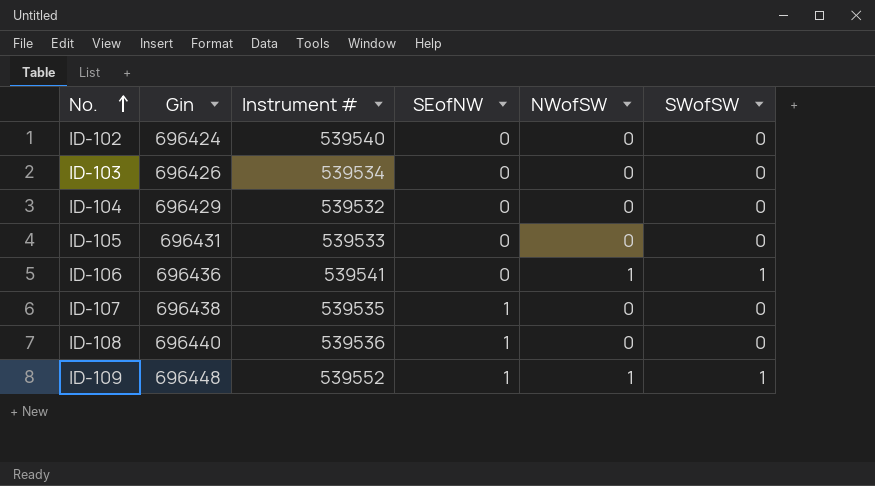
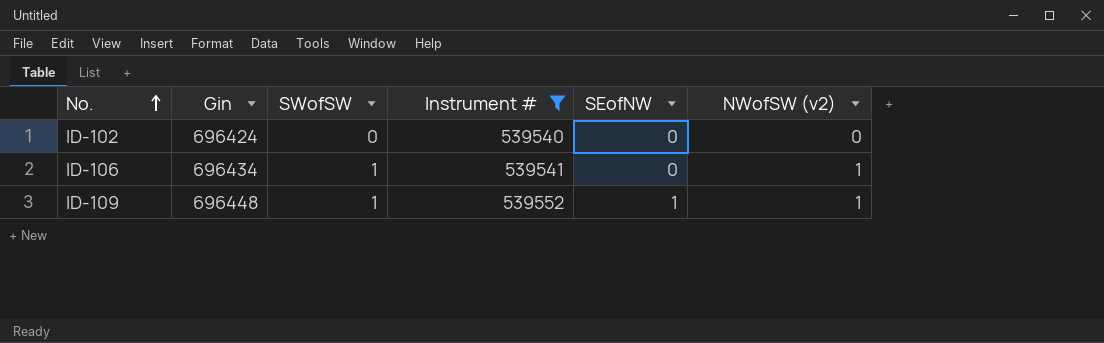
filter: none -> Instrument # >= 539540
column SWofSW | position: 6 -> 3
column name: NWofSW -> NWofSW (v2)
ID-106 | Gin: 696436 -> 696434

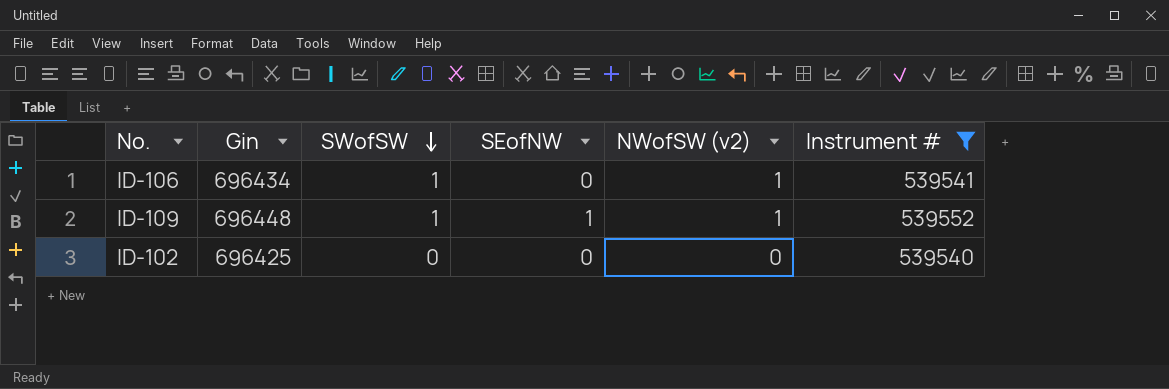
row order: No. ascending -> SWofSW descending
column Instrument # | position: 4 -> 6
ID-102 | Gin: 696424 -> 696425

